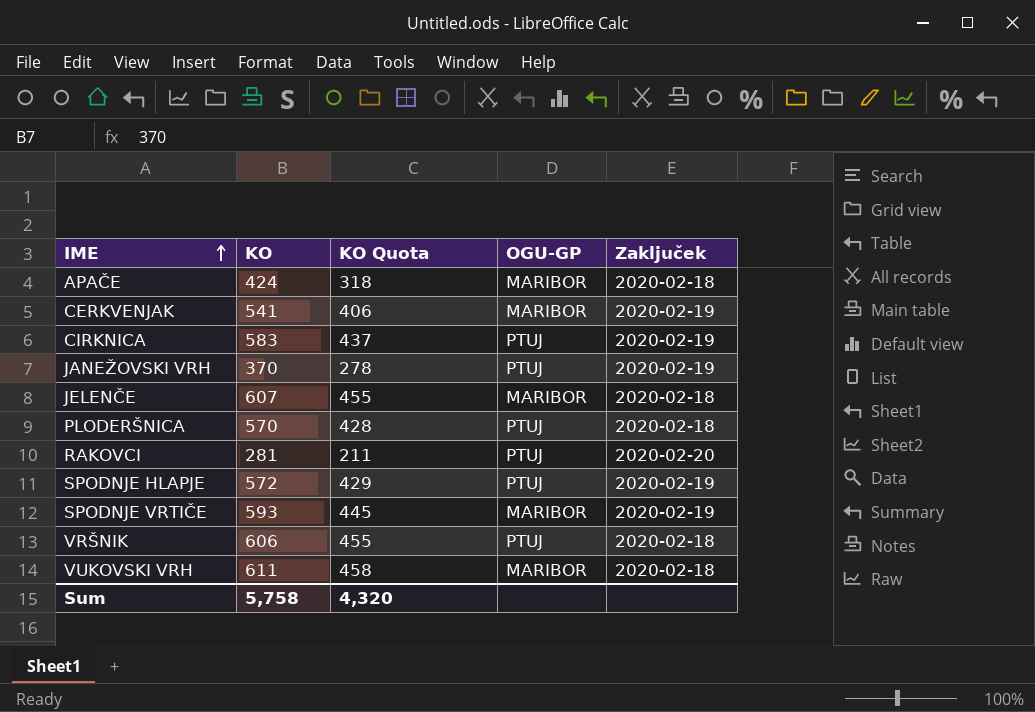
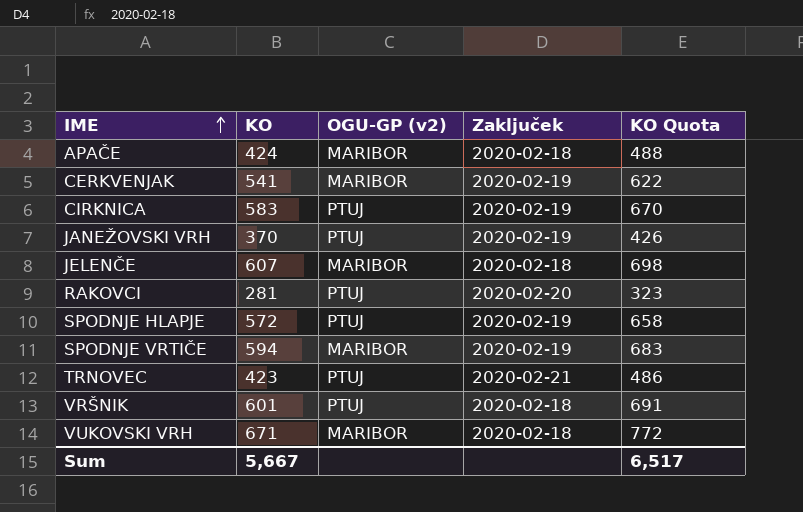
column name: OGU-GP -> OGU-GP (v2)
column KO Quota | formula: [KO] * 0.75 -> [KO] * 1.15
column KO Quota | position: 3 -> 5
row PLODERŠNICA: 570 | 428 | PTUJ | 2020-02-18 -> none
SPODNJE VRTIČE | KO: 593 -> 594
row TRNOVEC: none -> 423 | PTUJ | 2020-02-21 | 486
VRŠNIK | KO: 606 -> 601
VUKOVSKI VRH | KO: 611 -> 671
Sum | KO: 5,758 -> 5,667
Sum | KO Quota: 4,320 -> 6,517

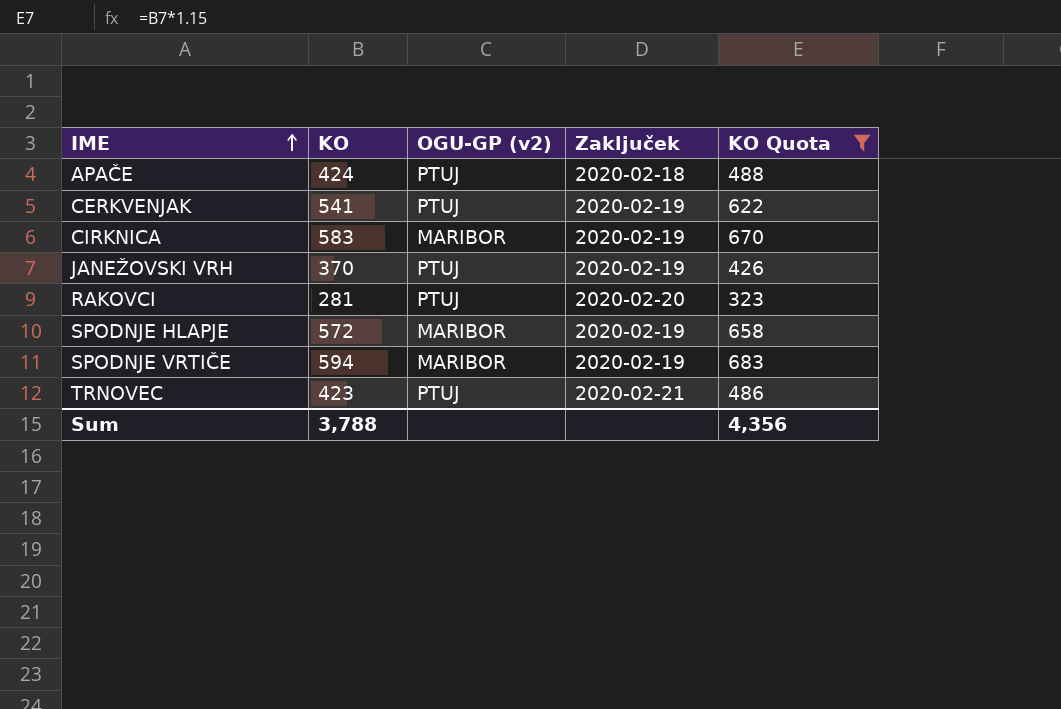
filter: none -> KO Quota <= 683
APAČE | OGU-GP (v2): MARIBOR -> PTUJ
CERKVENJAK | OGU-GP (v2): MARIBOR -> PTUJ
CIRKNICA | OGU-GP (v2): PTUJ -> MARIBOR
SPODNJE HLAPJE | OGU-GP (v2): PTUJ -> MARIBOR
Sum | KO: 5,667 -> 3,788
Sum | KO Quota: 6,517 -> 4,356

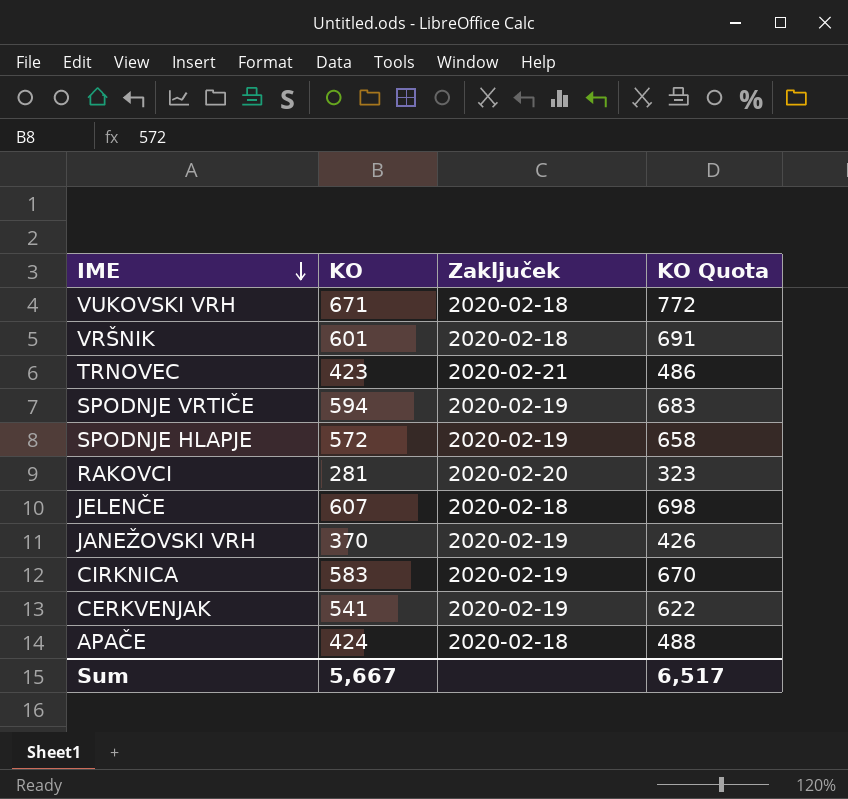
filter: KO Quota <= 683 -> none
row order: IME ascending -> IME descending
column OGU-GP (v2) | position: 3 -> none
Sum | KO: 3,788 -> 5,667
Sum | KO Quota: 4,356 -> 6,517

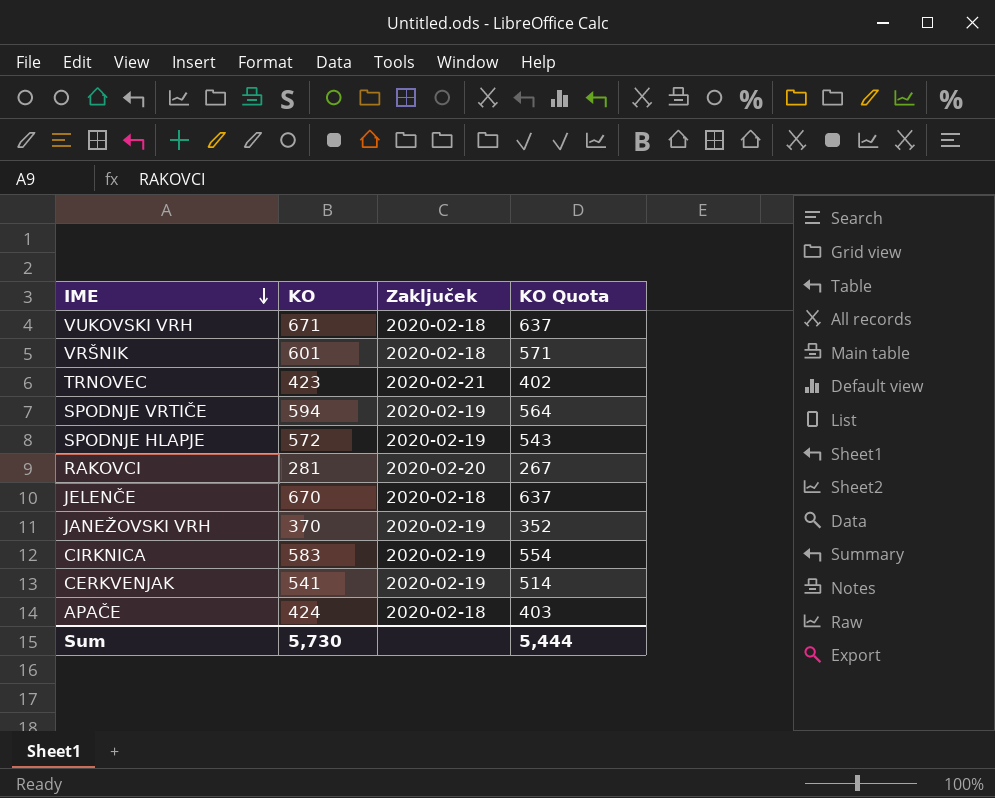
column KO Quota | formula: [KO] * 1.15 -> [KO] * 0.95
JELENČE | KO: 607 -> 670
Sum | KO: 5,667 -> 5,730
Sum | KO Quota: 6,517 -> 5,444

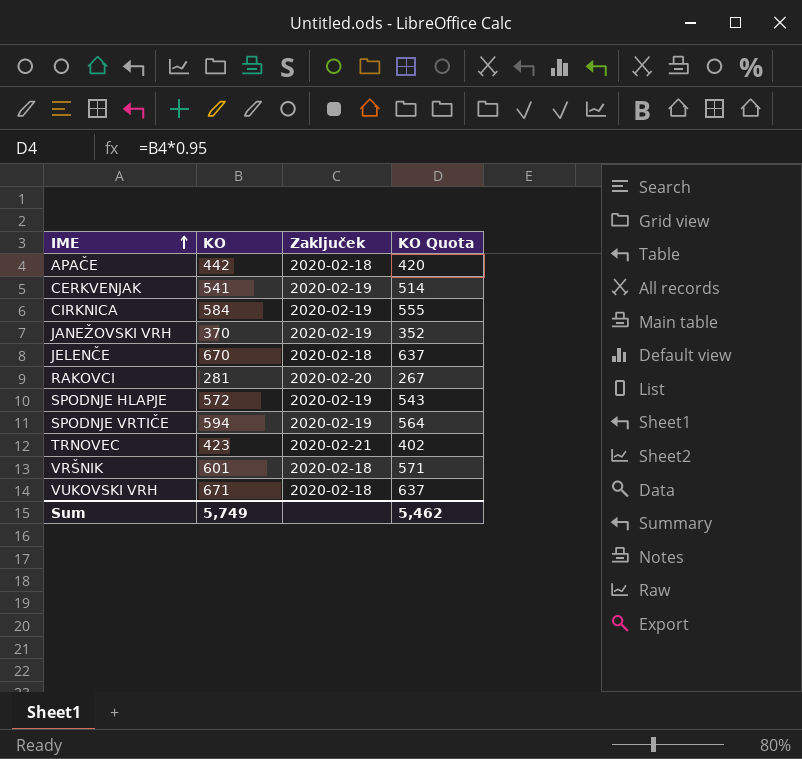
row order: IME descending -> IME ascending
APAČE | KO: 424 -> 442
APAČE | KO Quota: 403 -> 420
CIRKNICA | KO: 583 -> 584
CIRKNICA | KO Quota: 554 -> 555
Sum | KO: 5,730 -> 5,749
Sum | KO Quota: 5,444 -> 5,462

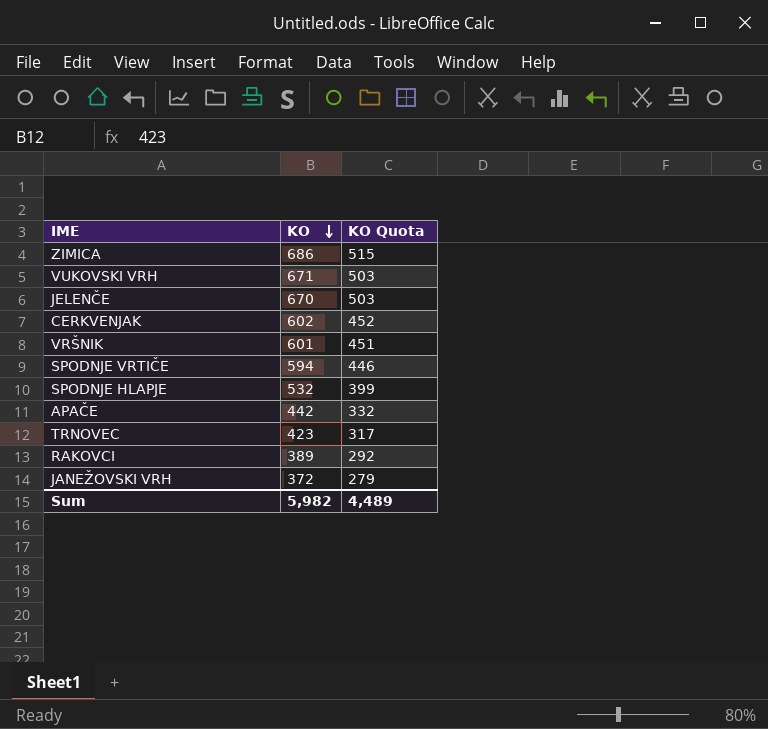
row order: IME ascending -> KO descending
column Zaključek | position: 3 -> none
column KO Quota | formula: [KO] * 0.95 -> [KO] * 0.75
row CIRKNICA: 584 | 2020-02-19 | 555 -> none
row ZIMICA: none -> 686 | 515
CERKVENJAK | KO: 541 -> 602
SPODNJE HLAPJE | KO: 572 -> 532
RAKOVCI | KO: 281 -> 389
JANEŽOVSKI VRH | KO: 370 -> 372
Sum | KO: 5,749 -> 5,982
Sum | KO Quota: 5,462 -> 4,489

